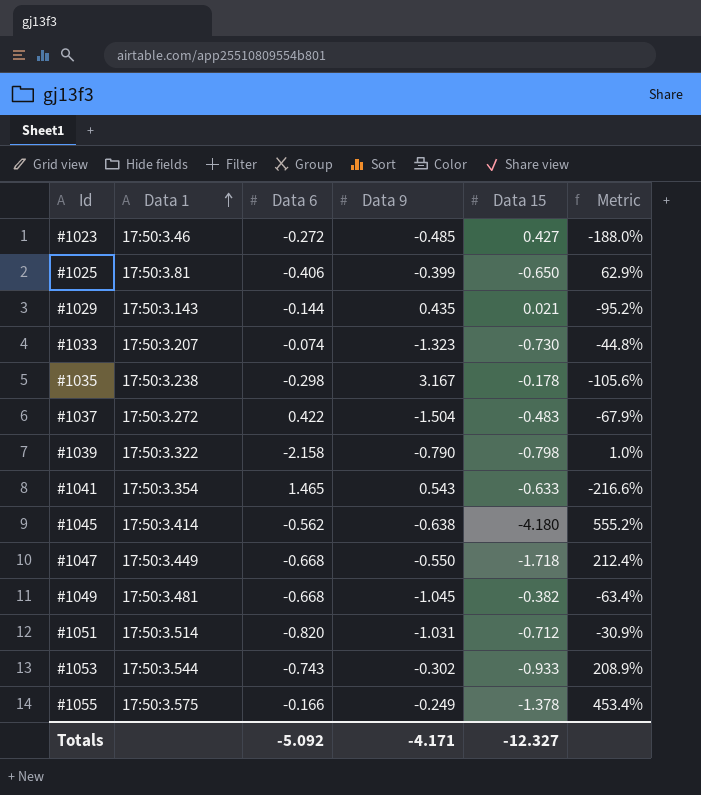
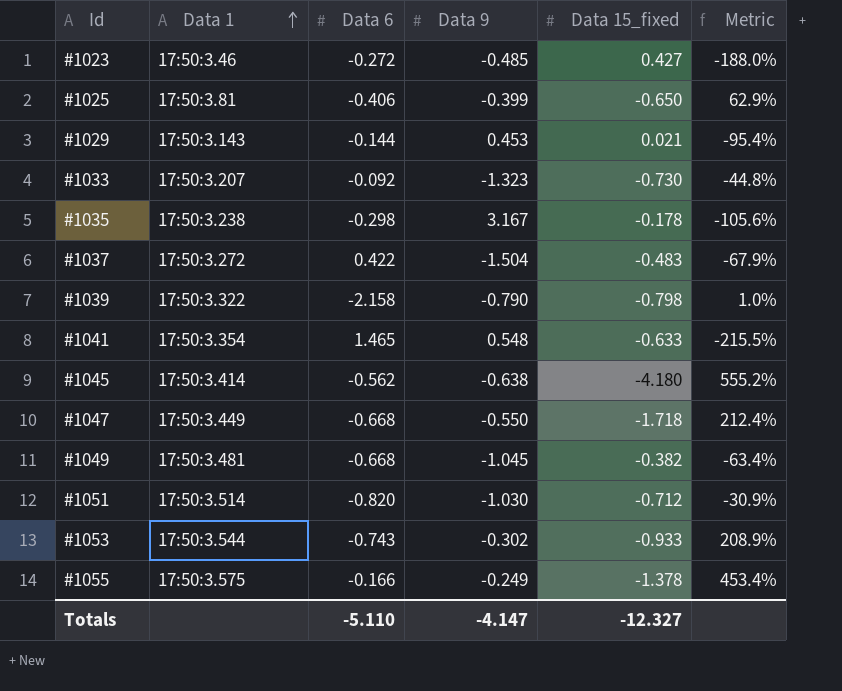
column name: Data 15 -> Data 15_fixed
#1029 | Data 9: 0.435 -> 0.453
#1029 | Metric: -95.2% -> -95.4%
#1033 | Data 6: -0.074 -> -0.092
#1041 | Data 9: 0.543 -> 0.548
#1041 | Metric: -216.6% -> -215.5%
#1051 | Data 9: -1.031 -> -1.030
Totals | Data 6: -5.092 -> -5.110
Totals | Data 9: -4.171 -> -4.147

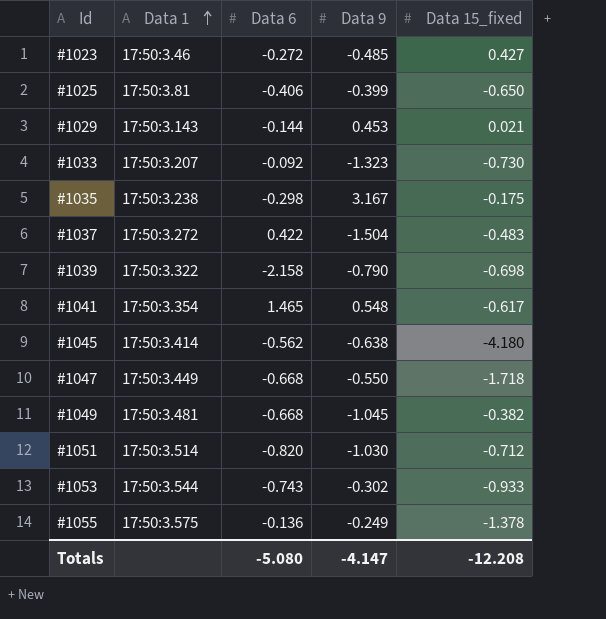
column Metric | formula: ([Data 15_fixed] - [Data 9]) / [Data 9] -> none
#1035 | Data 15_fixed: -0.178 -> -0.175
#1039 | Data 15_fixed: -0.798 -> -0.698
#1041 | Data 15_fixed: -0.633 -> -0.617
#1055 | Data 6: -0.166 -> -0.136
Totals | Data 6: -5.110 -> -5.080
Totals | Data 15_fixed: -12.327 -> -12.208

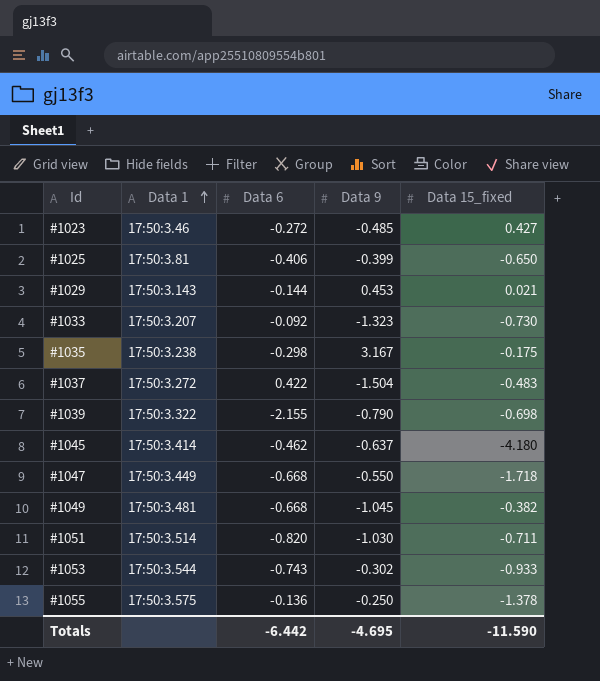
row #1041: 17:50:3.354 | 1.465 | 0.548 | -0.617 -> none
#1039 | Data 6: -2.158 -> -2.155
#1045 | Data 6: -0.562 -> -0.462
#1045 | Data 9: -0.638 -> -0.637
#1051 | Data 15_fixed: -0.712 -> -0.711
#1055 | Data 9: -0.249 -> -0.250
Totals | Data 6: -5.080 -> -6.442
Totals | Data 9: -4.147 -> -4.695
Totals | Data 15_fixed: -12.208 -> -11.590

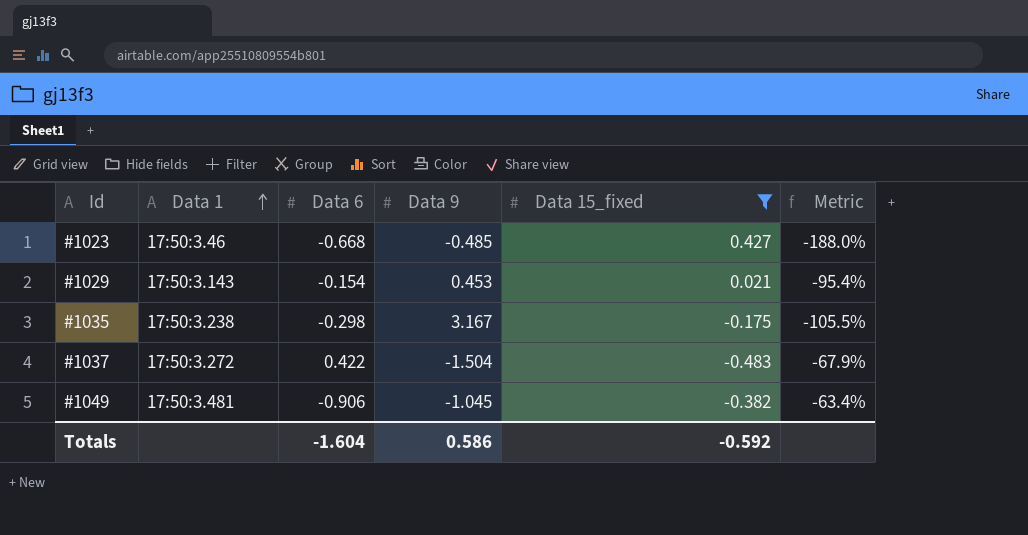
filter: none -> Data 15_fixed >= -0.483
column Metric | formula: none -> ([Data 15_fixed] - [Data 9]) / [Data 9]
#1023 | Data 6: -0.272 -> -0.668
#1029 | Data 6: -0.144 -> -0.154
#1049 | Data 6: -0.668 -> -0.906
Totals | Data 6: -6.442 -> -1.604
Totals | Data 9: -4.695 -> 0.586
Totals | Data 15_fixed: -11.590 -> -0.592

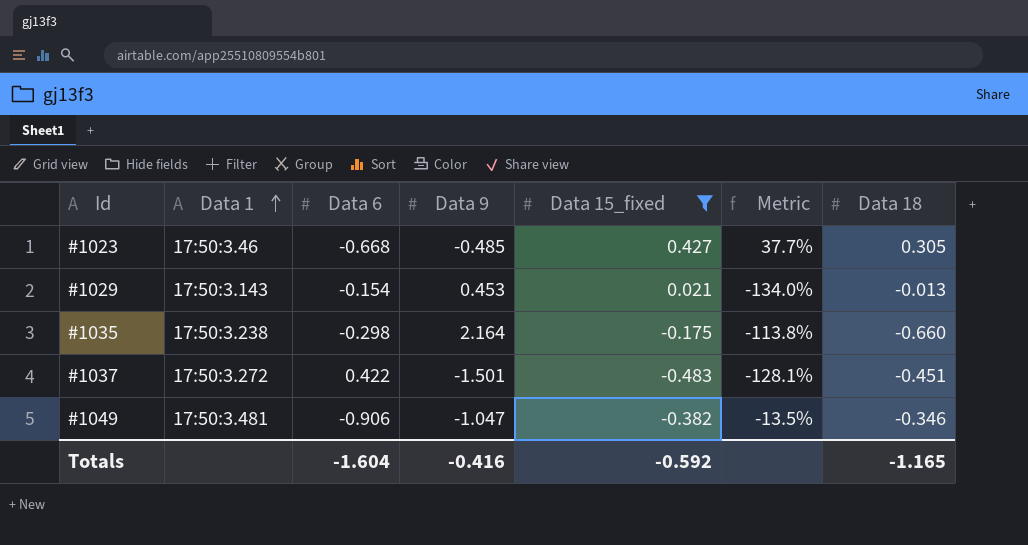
column Metric | formula: ([Data 15_fixed] - [Data 9]) / [Data 9] -> ([Data 6] - [Data 9]) / [Data 9]
column Data 18 | position: none -> 7
#1035 | Data 9: 3.167 -> 2.164
#1037 | Data 9: -1.504 -> -1.501
#1049 | Data 9: -1.045 -> -1.047
Totals | Data 9: 0.586 -> -0.416

